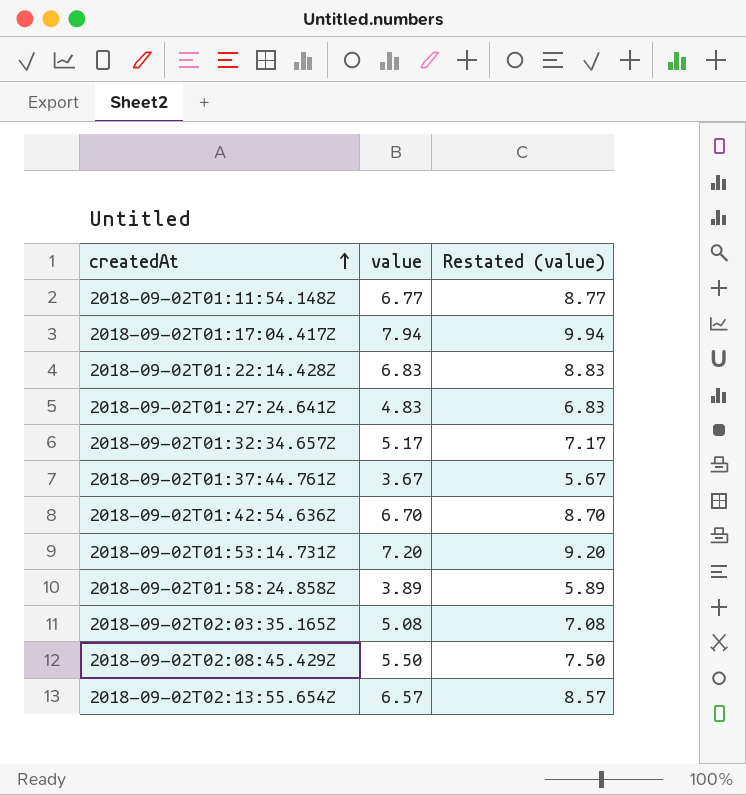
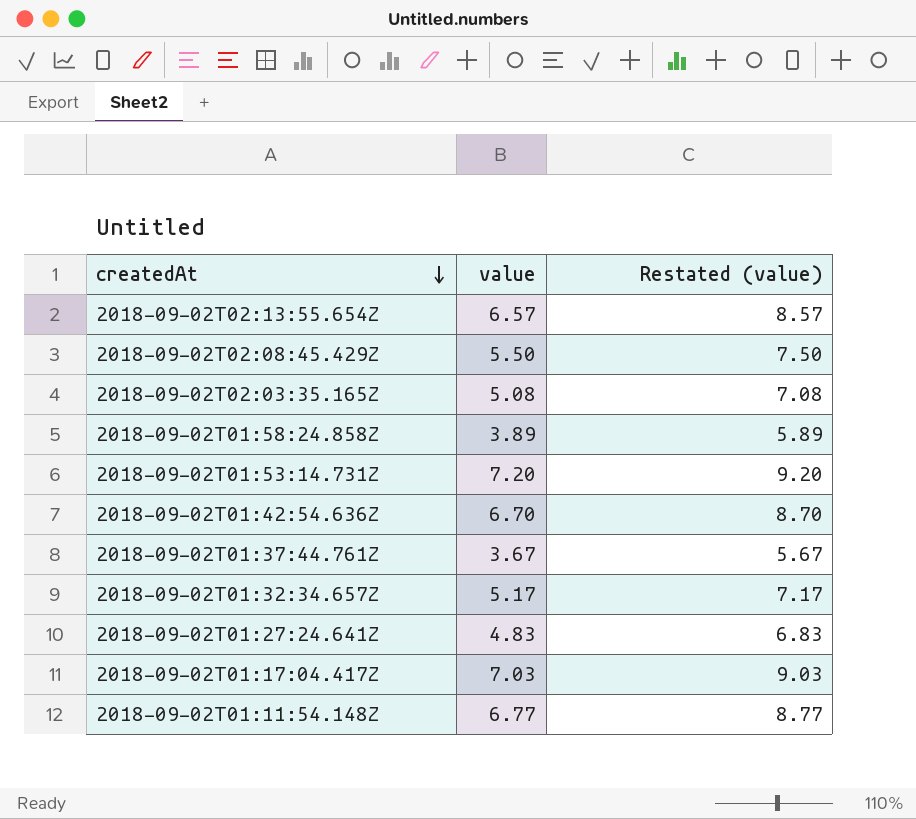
row order: createdAt ascending -> createdAt descending
row 2018-09-02T01:22:14.428Z: 6.83 | 8.83 -> none
2018-09-02T01:17:04.417Z | value: 7.94 -> 7.03
2018-09-02T01:17:04.417Z | Restated (value): 9.94 -> 9.03

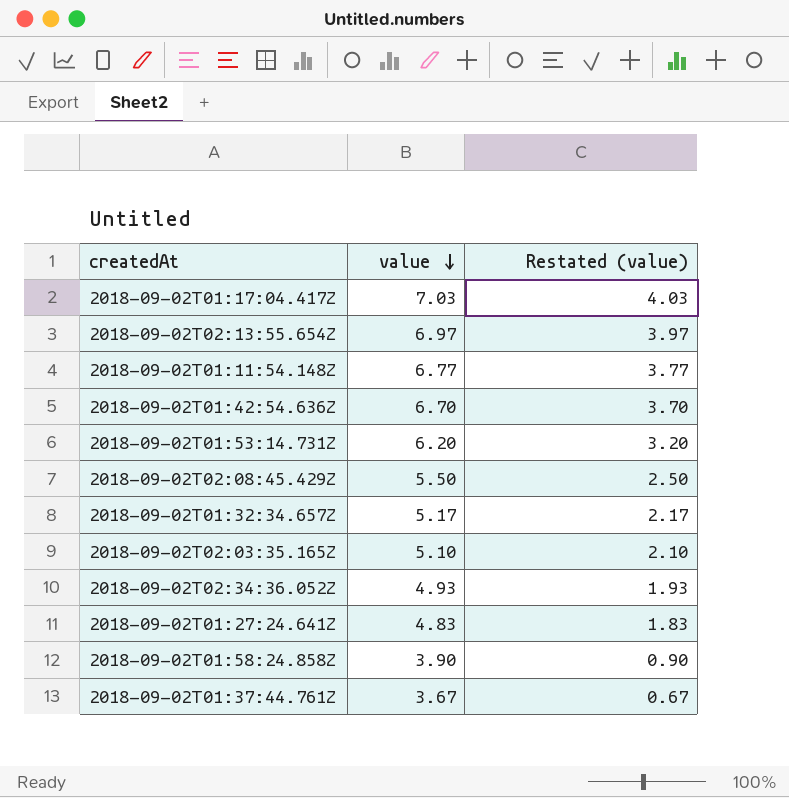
row order: createdAt descending -> value descending
column Restated (value) | formula: [value] + 2 -> [value] - 3
2018-09-02T02:13:55.654Z | value: 6.57 -> 6.97
2018-09-02T01:53:14.731Z | value: 7.20 -> 6.20
2018-09-02T02:03:35.165Z | value: 5.08 -> 5.10
row 2018-09-02T02:34:36.052Z: none -> 4.93 | 1.93
2018-09-02T01:58:24.858Z | value: 3.89 -> 3.90

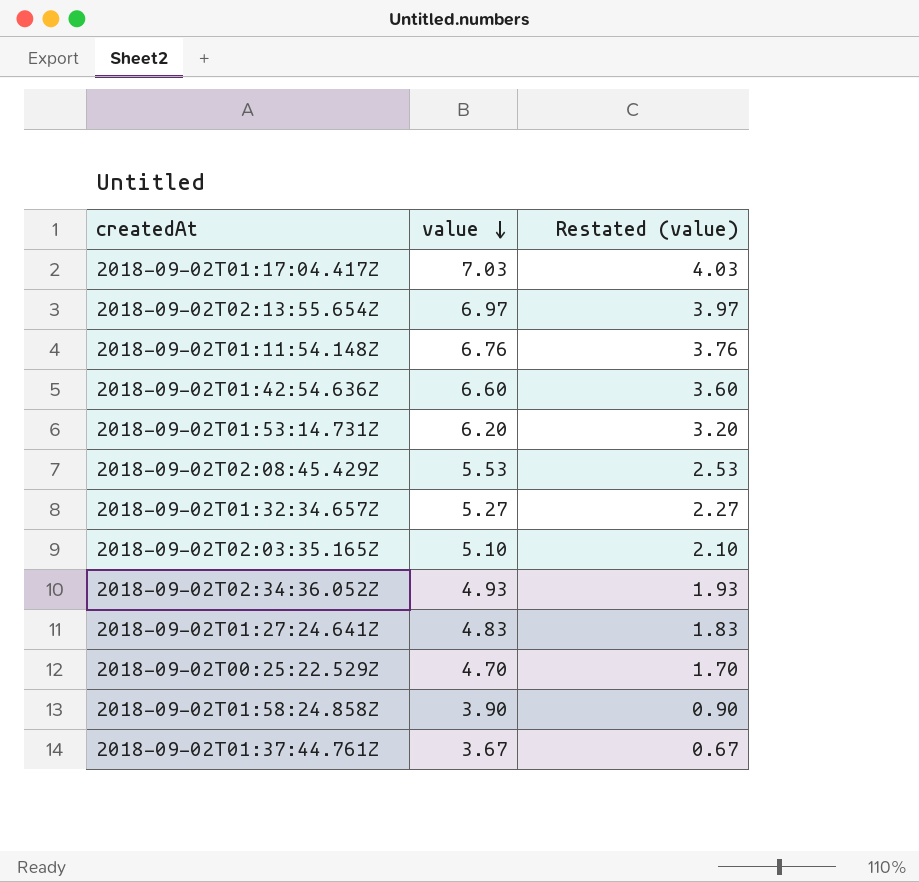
2018-09-02T01:11:54.148Z | value: 6.77 -> 6.76
2018-09-02T01:11:54.148Z | Restated (value): 3.77 -> 3.76
2018-09-02T01:42:54.636Z | value: 6.70 -> 6.60
2018-09-02T01:42:54.636Z | Restated (value): 3.70 -> 3.60
2018-09-02T02:08:45.429Z | value: 5.50 -> 5.53
2018-09-02T02:08:45.429Z | Restated (value): 2.50 -> 2.53
2018-09-02T01:32:34.657Z | value: 5.17 -> 5.27
2018-09-02T01:32:34.657Z | Restated (value): 2.17 -> 2.27
row 2018-09-02T00:25:22.529Z: none -> 4.70 | 1.70

